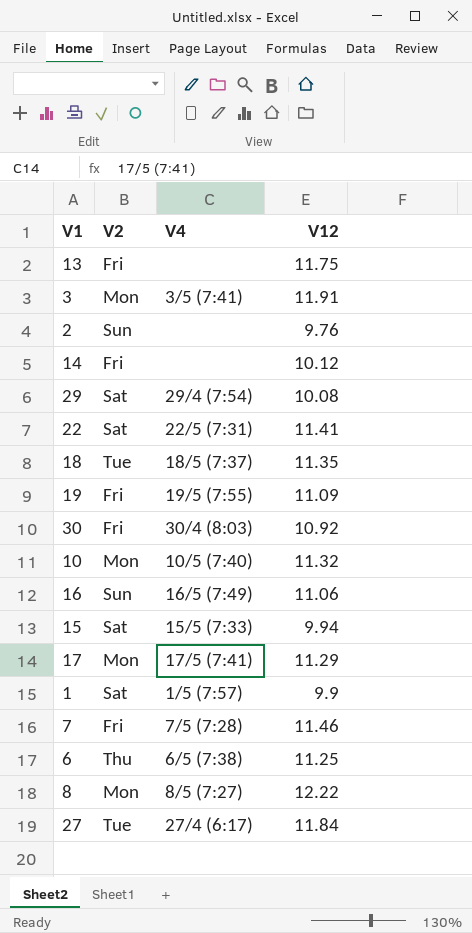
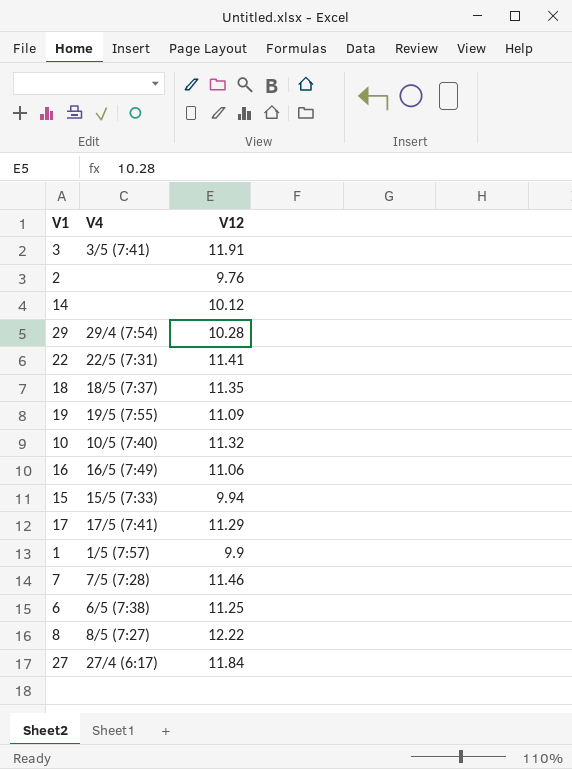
column V2 | position: 2 -> none
row 13: Fri | none | 11.75 -> none
row 30: Fri | 30/4 (8:03) | 10.92 -> none
29 | V12: 10.08 -> 10.28

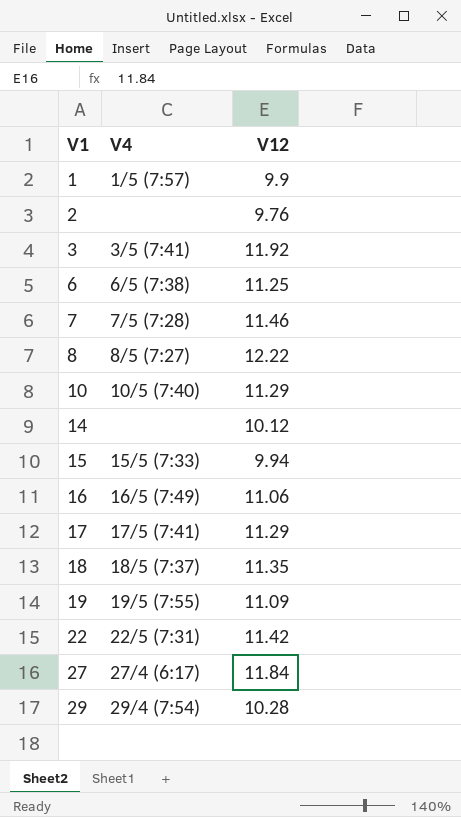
row order: none -> V1 ascending
3 | V12: 11.91 -> 11.92
10 | V12: 11.32 -> 11.29
22 | V12: 11.41 -> 11.42

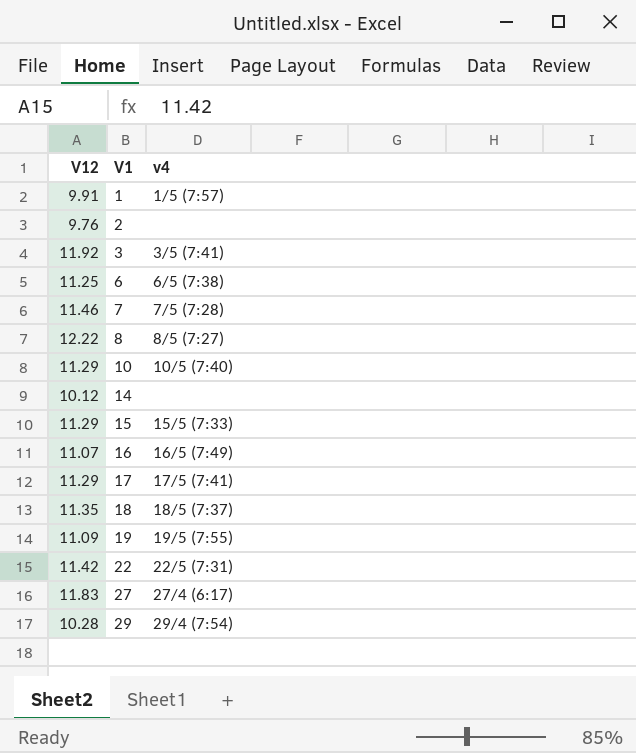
column V12 | position: 3 -> 1
column name: V4 -> v4
1 | V12: 9.9 -> 9.91
15 | V12: 9.94 -> 11.29
16 | V12: 11.06 -> 11.07
27 | V12: 11.84 -> 11.83

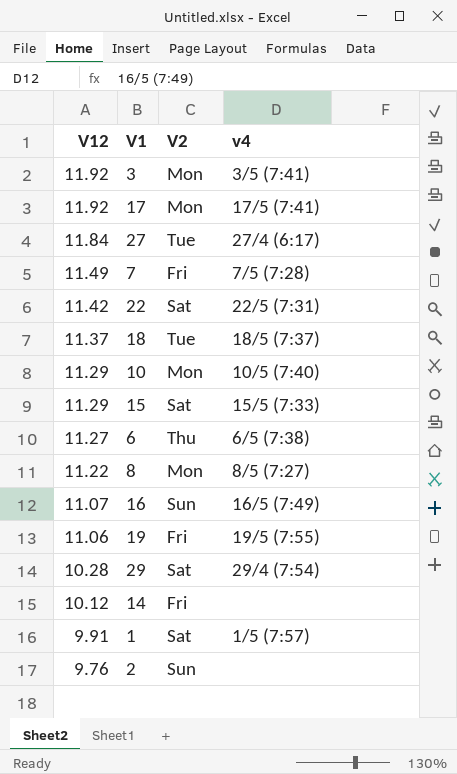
row order: V1 ascending -> V12 descending
column V2 | position: none -> 3
17 | V12: 11.29 -> 11.92
27 | V12: 11.83 -> 11.84
7 | V12: 11.46 -> 11.49
18 | V12: 11.35 -> 11.37
6 | V12: 11.25 -> 11.27
8 | V12: 12.22 -> 11.22
19 | V12: 11.09 -> 11.06

